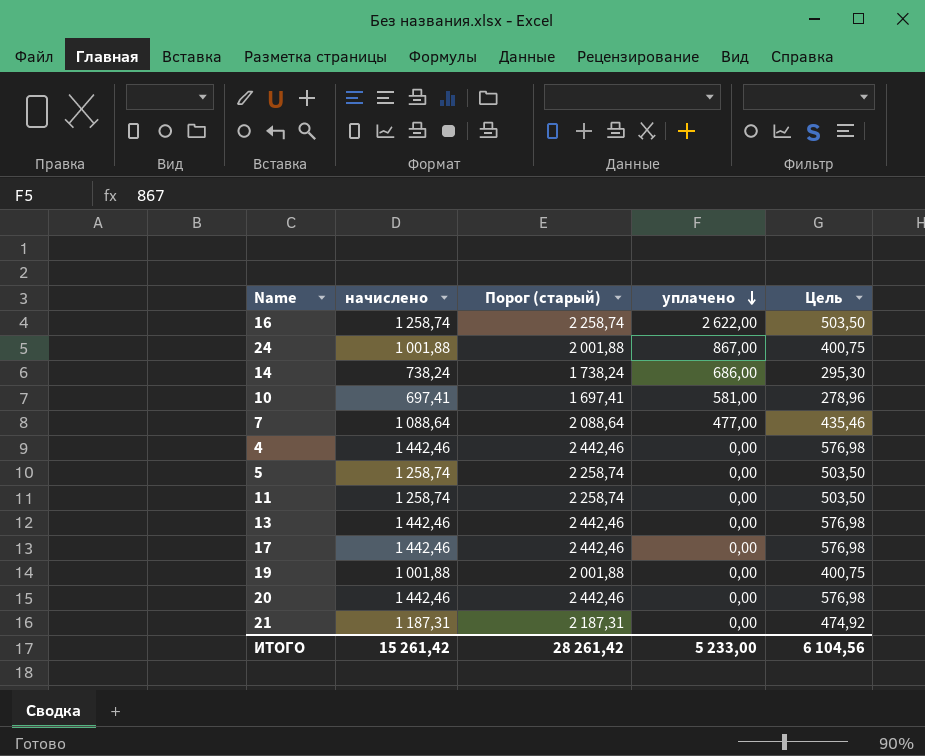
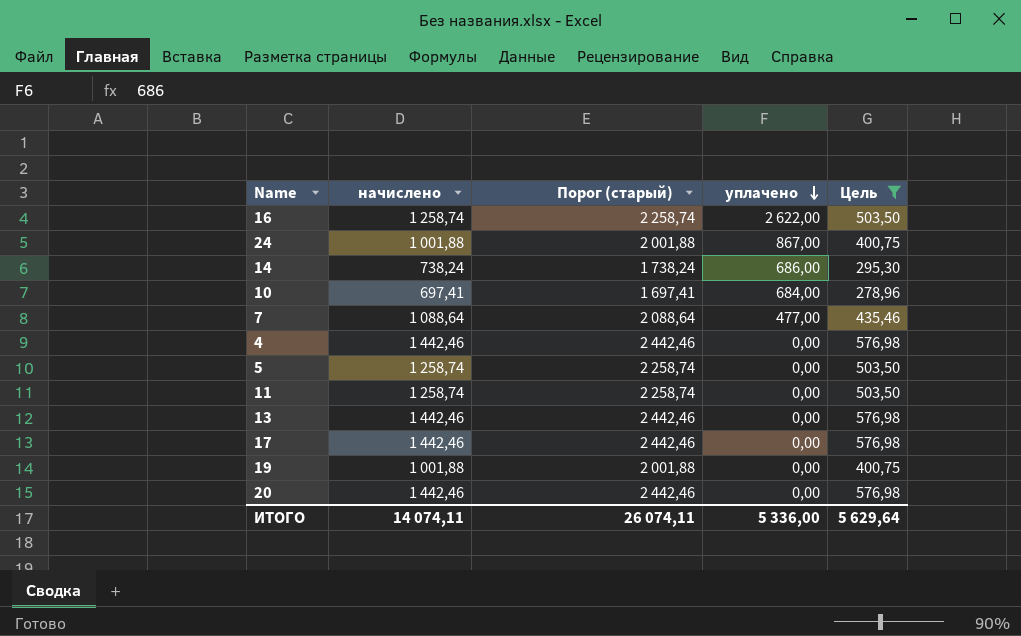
filter: none -> Цель != 474,92
10 | уплачено: 581,00 -> 684,00
ИТОГО | начислено: 15 261,42 -> 14 074,11
ИТОГО | Порог (старый): 28 261,42 -> 26 074,11
ИТОГО | уплачено: 5 233,00 -> 5 336,00
ИТОГО | Цель: 6 104,56 -> 5 629,64

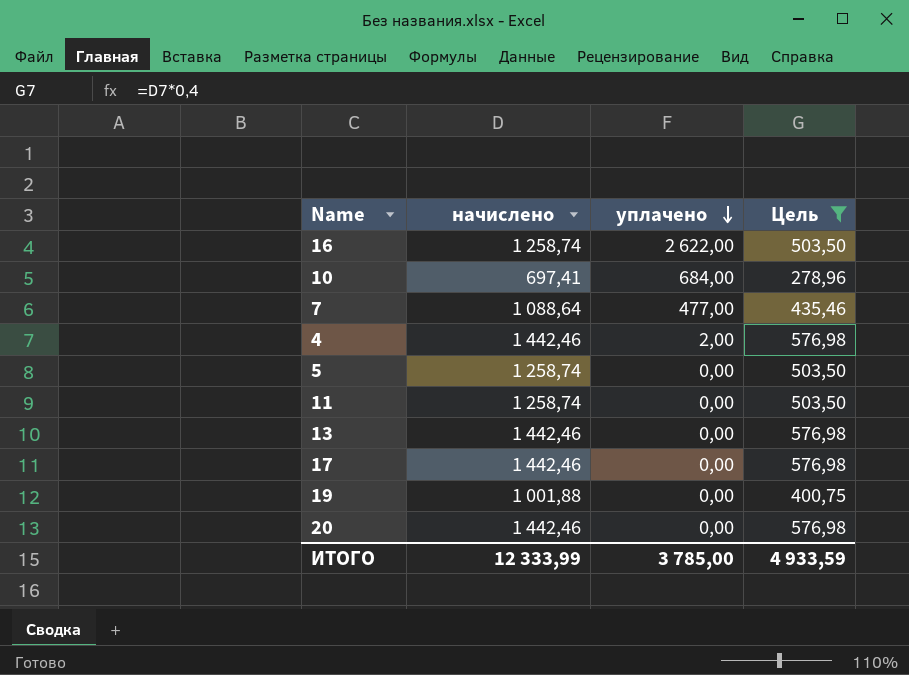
column Порог (старый) | formula: [начислено] + 1000 -> none
row 24: 1 001,88 | 2 001,88 | 867,00 | 400,75 -> none
row 14: 738,24 | 1 738,24 | 686,00 | 295,30 -> none
4 | уплачено: 0,00 -> 2,00
ИТОГО | начислено: 14 074,11 -> 12 333,99
ИТОГО | уплачено: 5 336,00 -> 3 785,00
ИТОГО | Цель: 5 629,64 -> 4 933,59

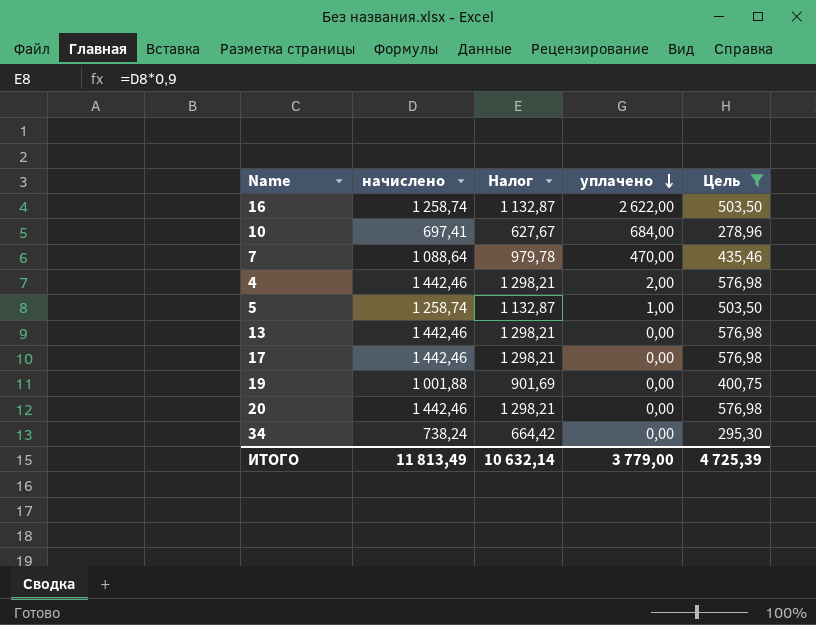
column Налог | formula: none -> [начислено] * 0,9
row 11: 1 258,74 | 0,00 | 503,50 -> none
7 | уплачено: 477,00 -> 470,00
5 | уплачено: 0,00 -> 1,00
row 34: none -> 738,24 | 664,42 | 0,00 | 295,30
ИТОГО | начислено: 12 333,99 -> 11 813,49
ИТОГО | уплачено: 3 785,00 -> 3 779,00
ИТОГО | Цель: 4 933,59 -> 4 725,39

